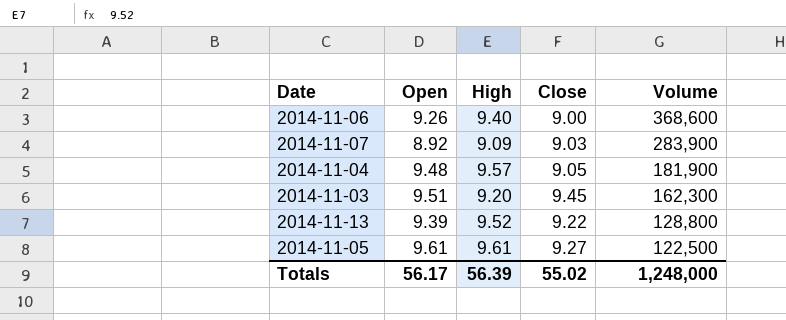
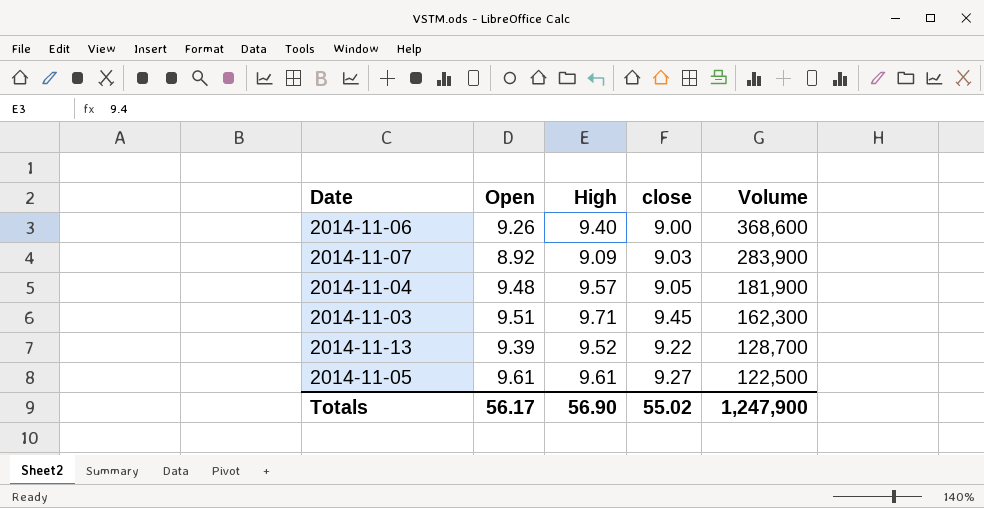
column name: Close -> close
2014-11-03 | High: 9.20 -> 9.71
2014-11-13 | Volume: 128,800 -> 128,700
Totals | High: 56.39 -> 56.90
Totals | Volume: 1,248,000 -> 1,247,900

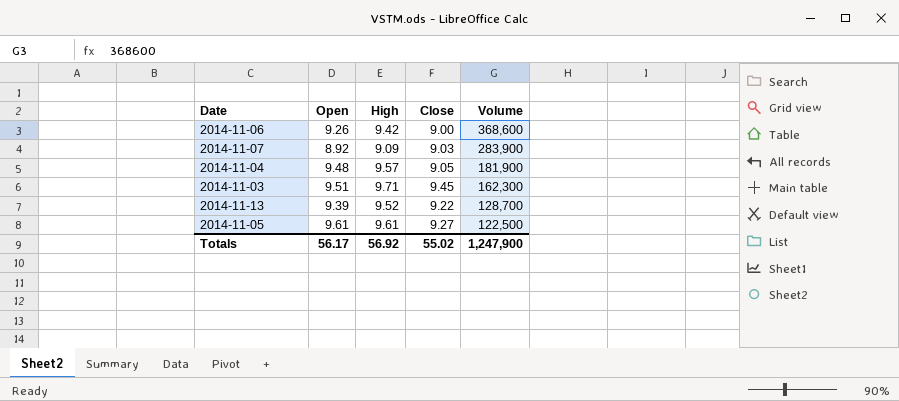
column name: close -> Close
2014-11-06 | High: 9.40 -> 9.42
Totals | High: 56.90 -> 56.92

